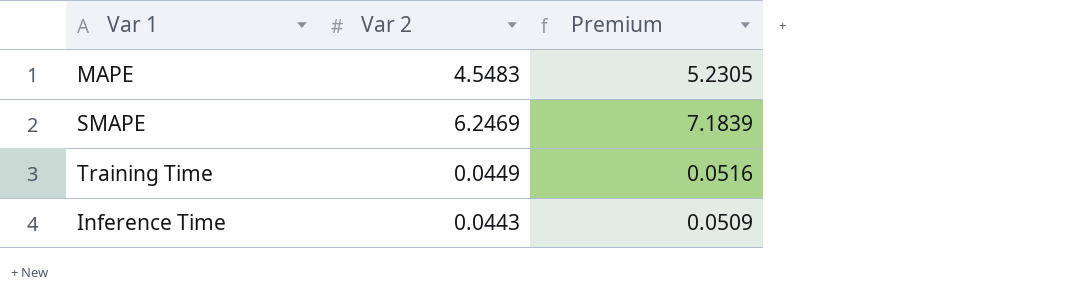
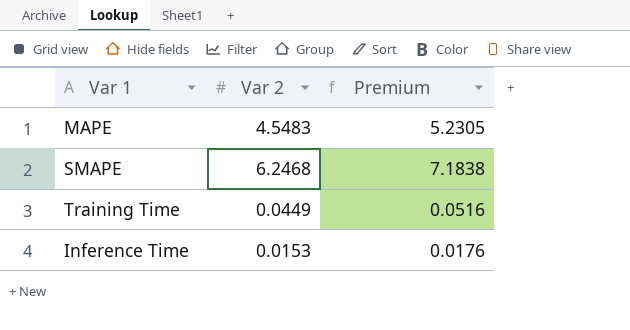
SMAPE | Var 2: 6.2469 -> 6.2468
SMAPE | Premium: 7.1839 -> 7.1838
Inference Time | Var 2: 0.0443 -> 0.0153
Inference Time | Premium: 0.0509 -> 0.0176

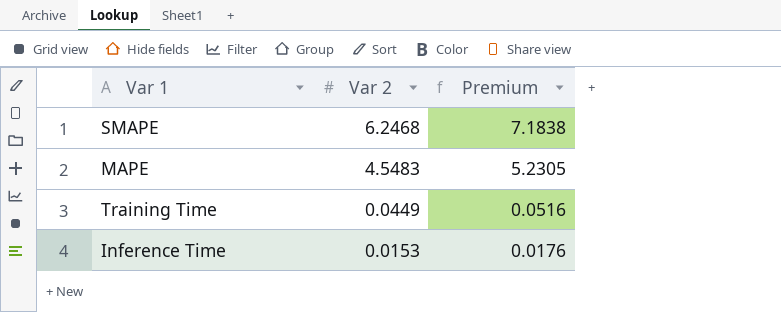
row order: none -> Var 2 descending

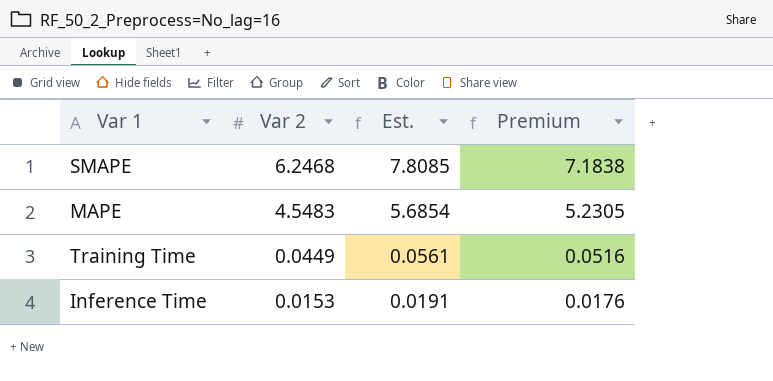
column Est. | formula: none -> [Var 2] * 1.25

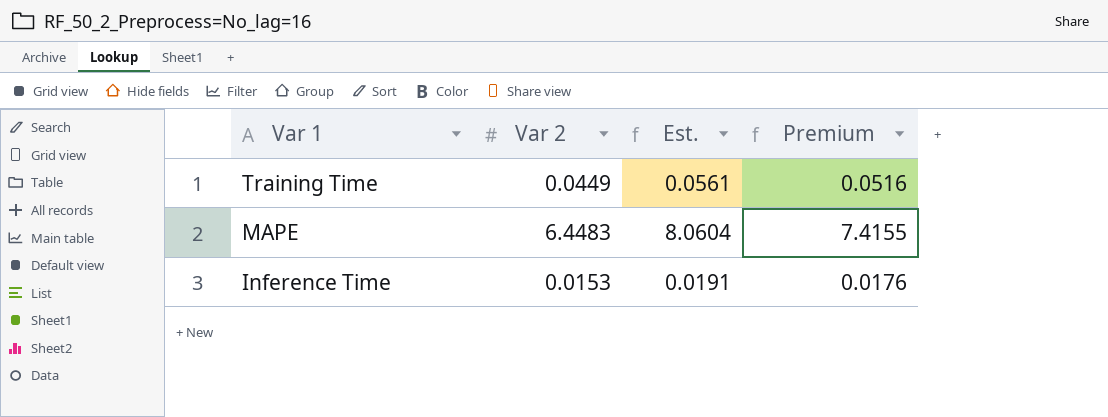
row order: Var 2 descending -> Var 1 descending
row SMAPE: 6.2468 | 7.8085 | 7.1838 -> none
MAPE | Var 2: 4.5483 -> 6.4483
MAPE | Est.: 5.6854 -> 8.0604
MAPE | Premium: 5.2305 -> 7.4155

